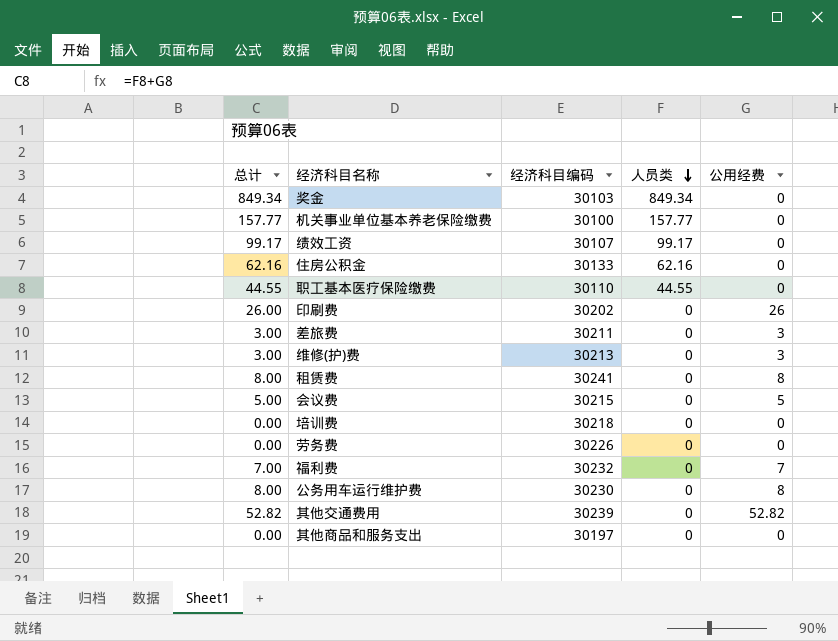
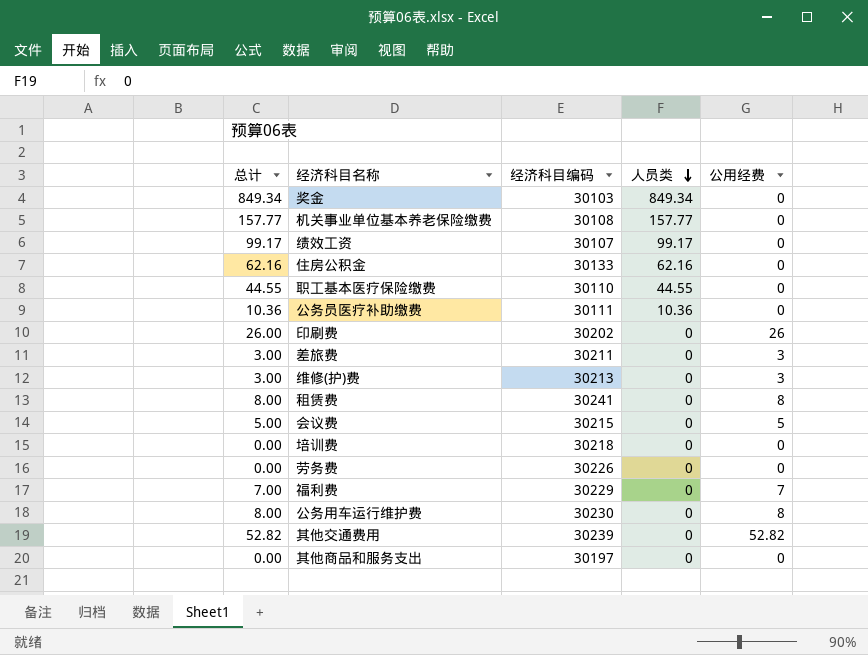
机关事业单位基本养老保险缴费 | 经济科目编码: 30100 -> 30108
row 公务员医疗补助缴费: none -> 10.36 | 30111 | 10.36 | 0
福利费 | 经济科目编码: 30232 -> 30229

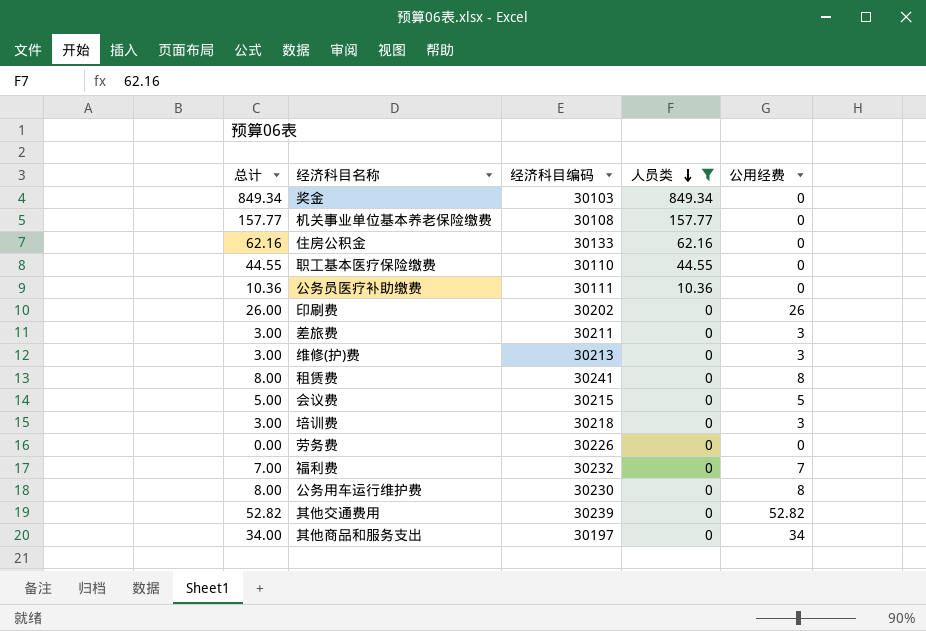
filter: none -> 人员类 != 99.17
培训费 | 总计: 0.00 -> 3.00
培训费 | 公用经费: 0 -> 3
福利费 | 经济科目编码: 30229 -> 30232
其他商品和服务支出 | 总计: 0.00 -> 34.00
其他商品和服务支出 | 公用经费: 0 -> 34

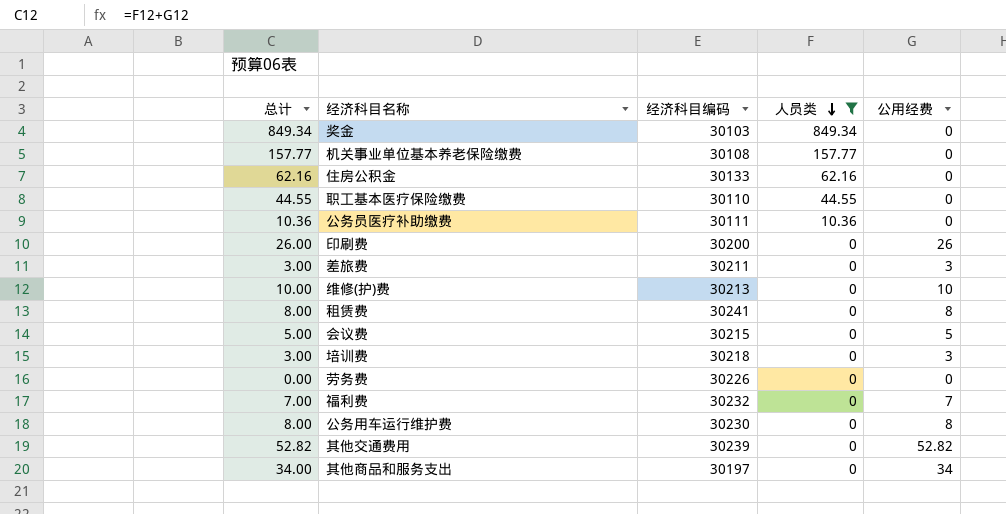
印刷费 | 经济科目编码: 30202 -> 30200
维修(护)费 | 总计: 3.00 -> 10.00
维修(护)费 | 公用经费: 3 -> 10

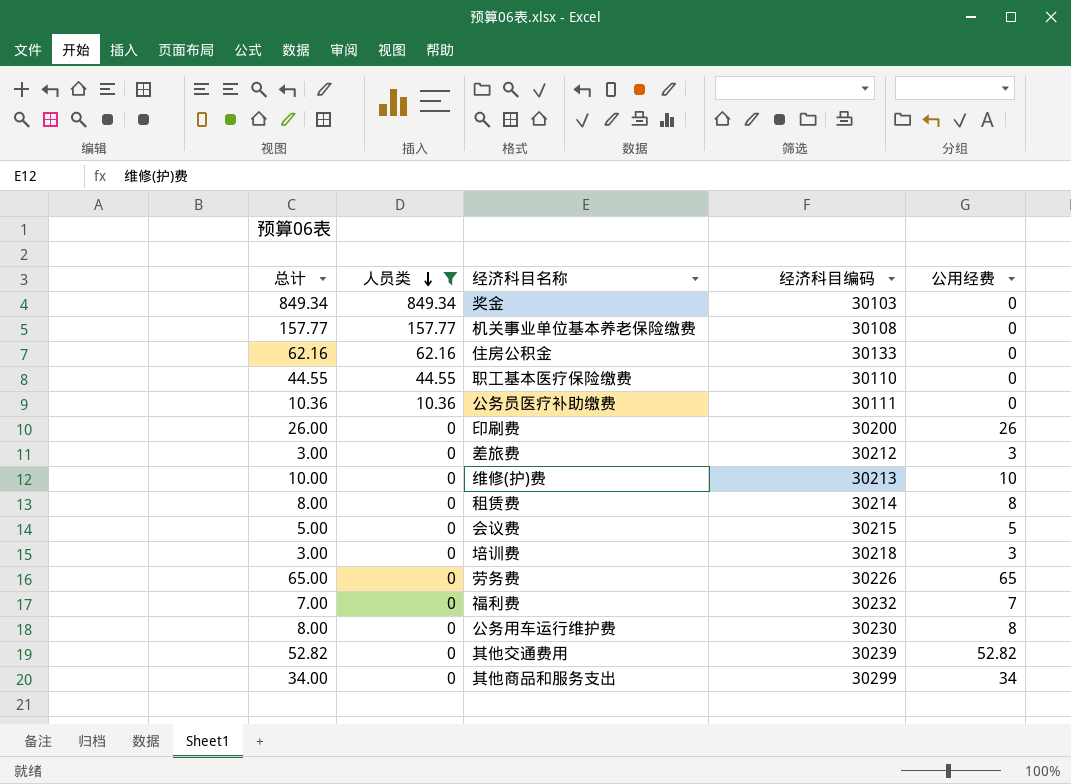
column 人员类 | position: 4 -> 2
差旅费 | 经济科目编码: 30211 -> 30212
租赁费 | 经济科目编码: 30241 -> 30214
劳务费 | 总计: 0.00 -> 65.00
劳务费 | 公用经费: 0 -> 65
其他商品和服务支出 | 经济科目编码: 30197 -> 30299

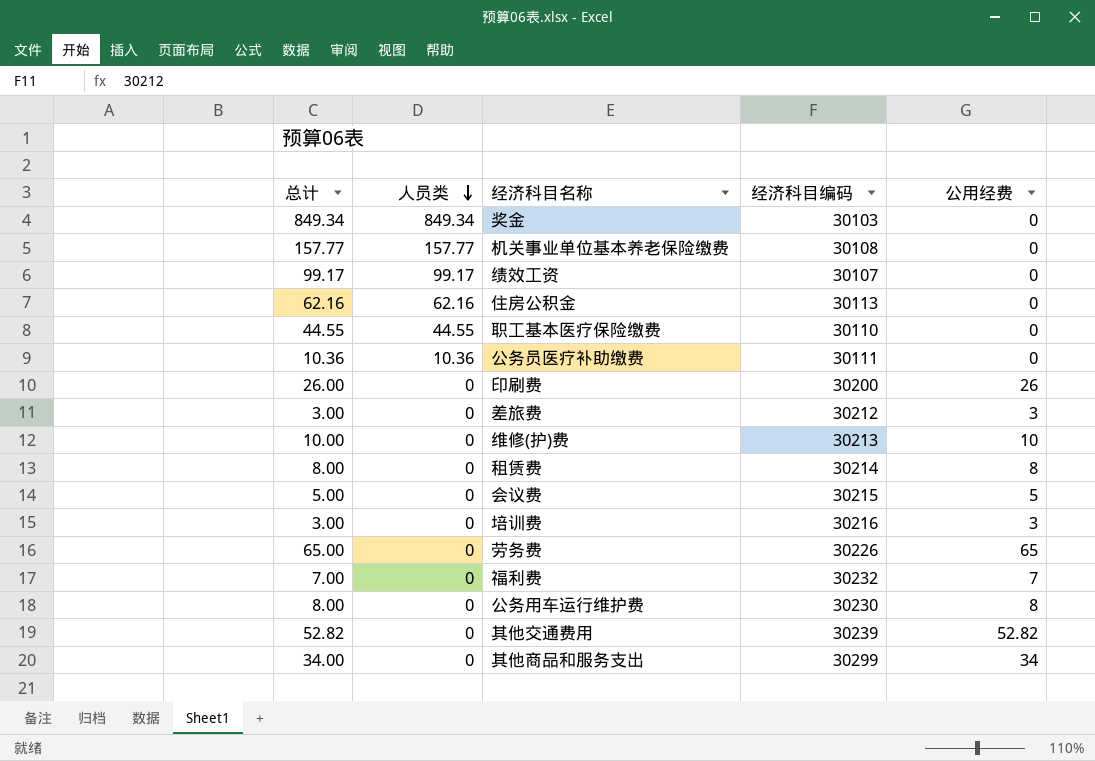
filter: 人员类 != 99.17 -> none
住房公积金 | 经济科目编码: 30133 -> 30113
培训费 | 经济科目编码: 30218 -> 30216

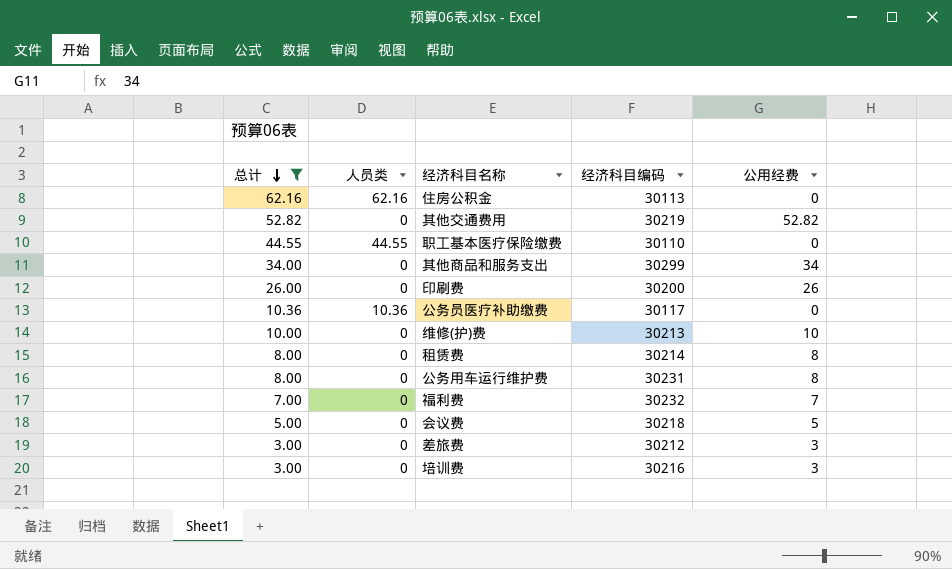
filter: none -> 总计 <= 62.16
row order: 人员类 descending -> 总计 descending
其他交通费用 | 经济科目编码: 30239 -> 30219
公务员医疗补助缴费 | 经济科目编码: 30111 -> 30117
公务用车运行维护费 | 经济科目编码: 30230 -> 30231
会议费 | 经济科目编码: 30215 -> 30218

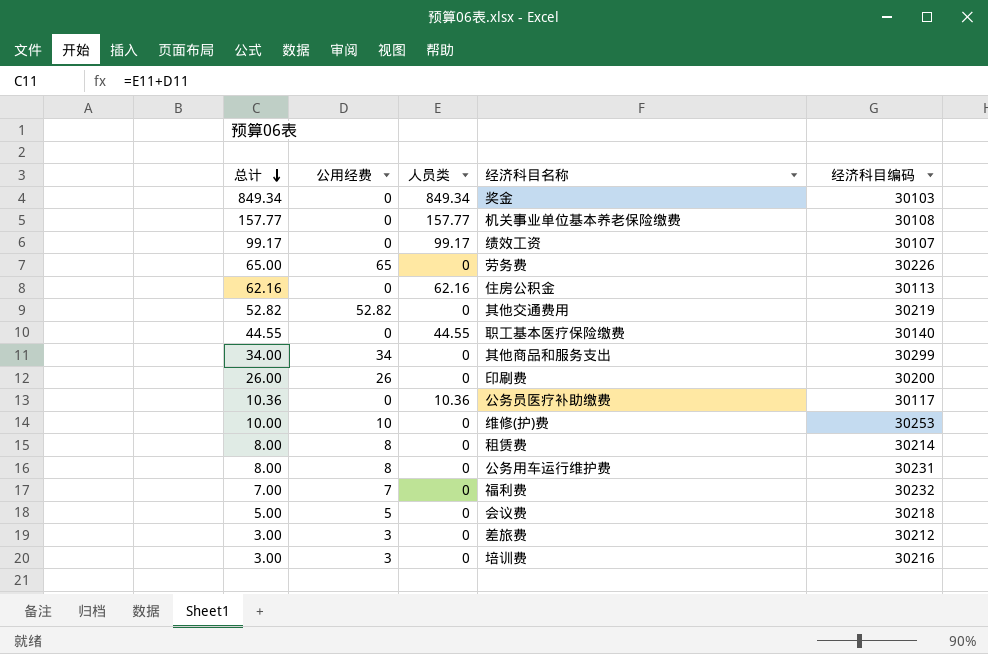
filter: 总计 <= 62.16 -> none
column 公用经费 | position: 5 -> 2
职工基本医疗保险缴费 | 经济科目编码: 30110 -> 30140
维修(护)费 | 经济科目编码: 30213 -> 30253

